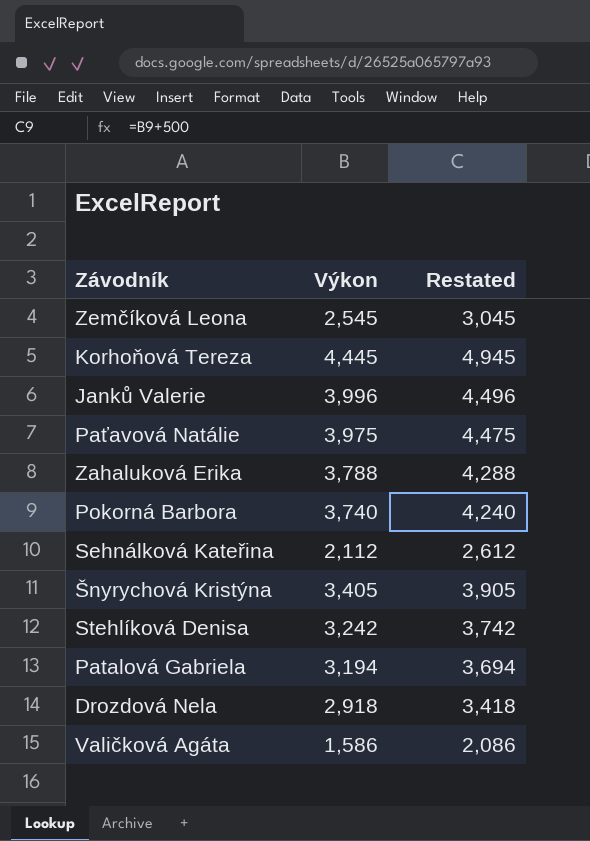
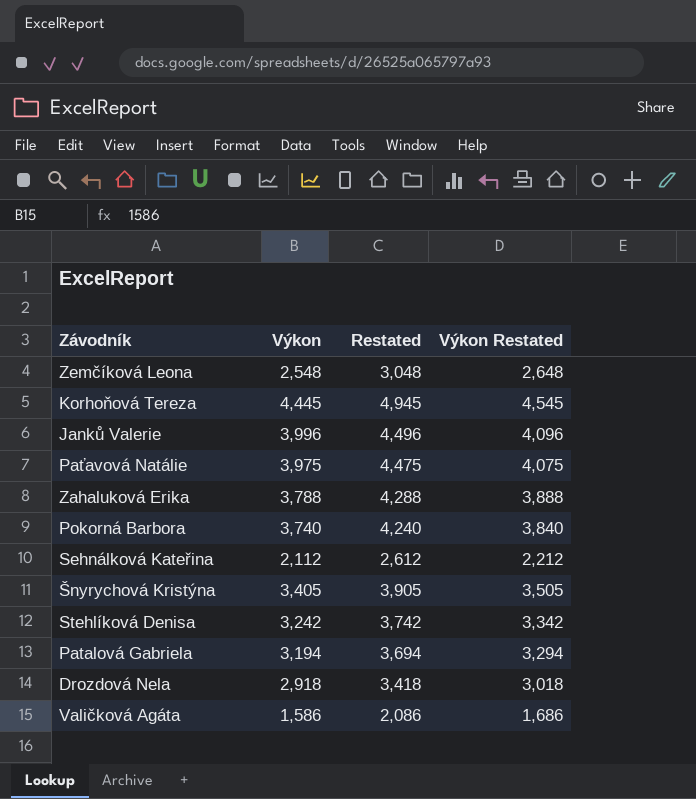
column Výkon Restated | formula: none -> [Výkon] + 100
Zemčíková Leona | Výkon: 2,545 -> 2,548
Zemčíková Leona | Restated: 3,045 -> 3,048

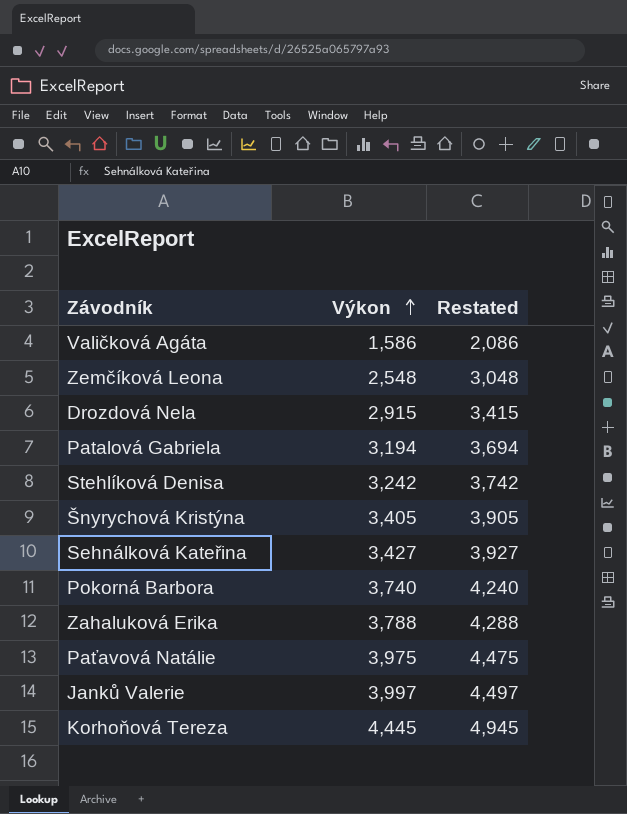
row order: none -> Výkon ascending
column Výkon Restated | formula: [Výkon] + 100 -> none
Drozdová Nela | Výkon: 2,918 -> 2,915
Drozdová Nela | Restated: 3,418 -> 3,415
Sehnálková Kateřina | Výkon: 2,112 -> 3,427
Sehnálková Kateřina | Restated: 2,612 -> 3,927
Janků Valerie | Výkon: 3,996 -> 3,997
Janků Valerie | Restated: 4,496 -> 4,497

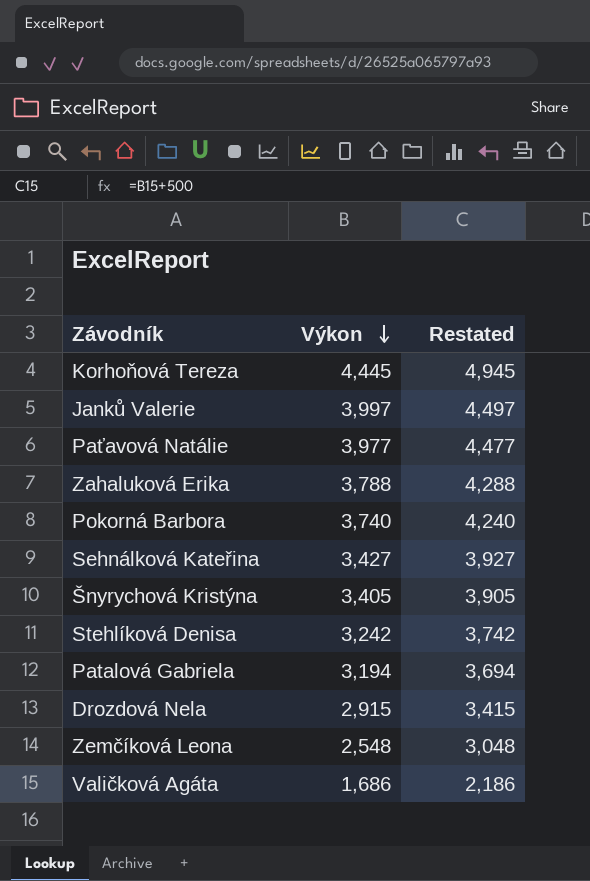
row order: Výkon ascending -> Výkon descending
Paťavová Natálie | Výkon: 3,975 -> 3,977
Paťavová Natálie | Restated: 4,475 -> 4,477
Valičková Agáta | Výkon: 1,586 -> 1,686
Valičková Agáta | Restated: 2,086 -> 2,186

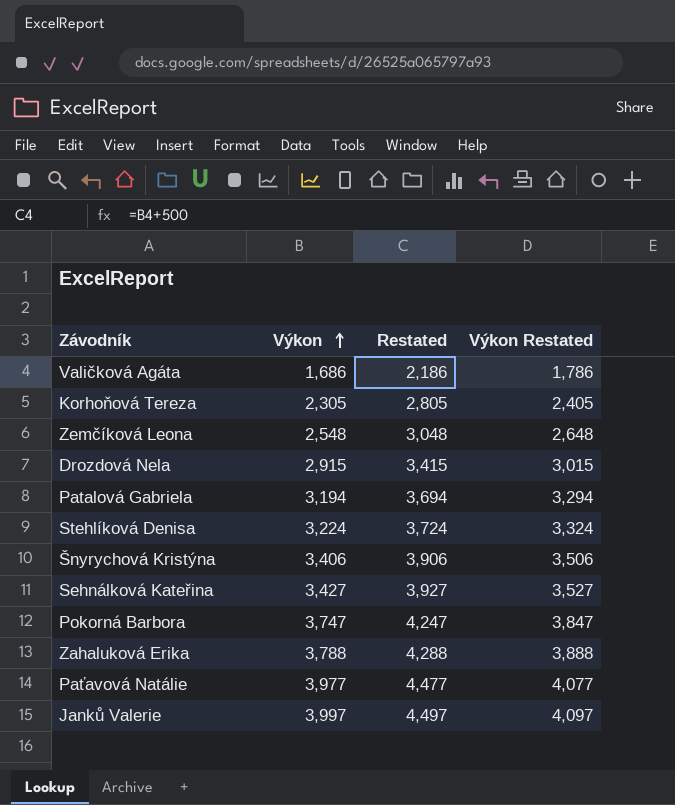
row order: Výkon descending -> Výkon ascending
column Výkon Restated | formula: none -> [Výkon] + 100
Korhoňová Tereza | Výkon: 4,445 -> 2,305
Korhoňová Tereza | Restated: 4,945 -> 2,805
Stehlíková Denisa | Výkon: 3,242 -> 3,224
Stehlíková Denisa | Restated: 3,742 -> 3,724
Šnyrychová Kristýna | Výkon: 3,405 -> 3,406
Šnyrychová Kristýna | Restated: 3,905 -> 3,906
Pokorná Barbora | Výkon: 3,740 -> 3,747
Pokorná Barbora | Restated: 4,240 -> 4,247

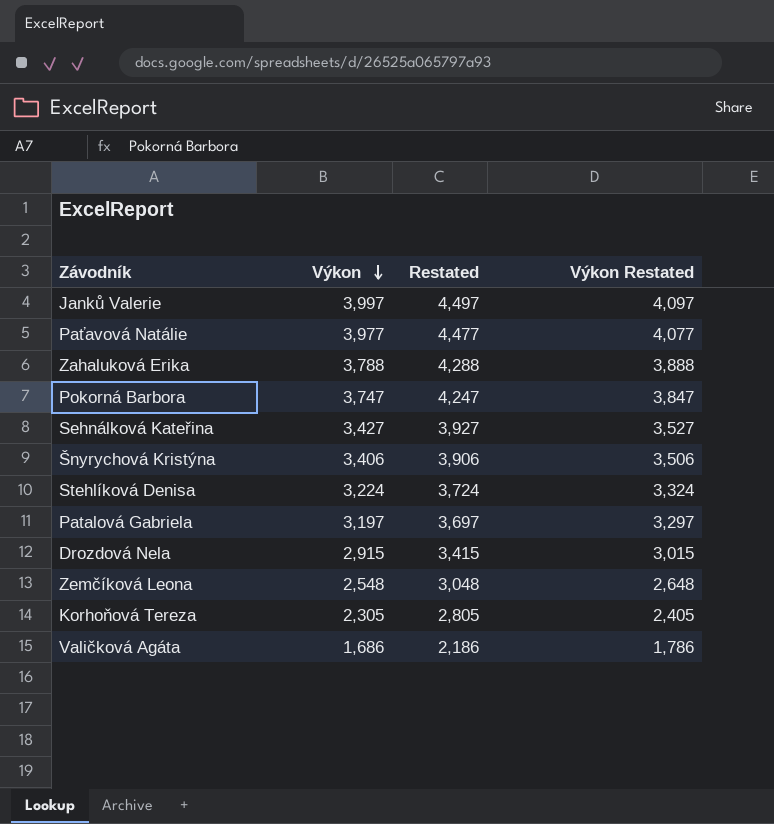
row order: Výkon ascending -> Výkon descending
Patalová Gabriela | Výkon: 3,194 -> 3,197
Patalová Gabriela | Restated: 3,694 -> 3,697
Patalová Gabriela | Výkon Restated: 3,294 -> 3,297

